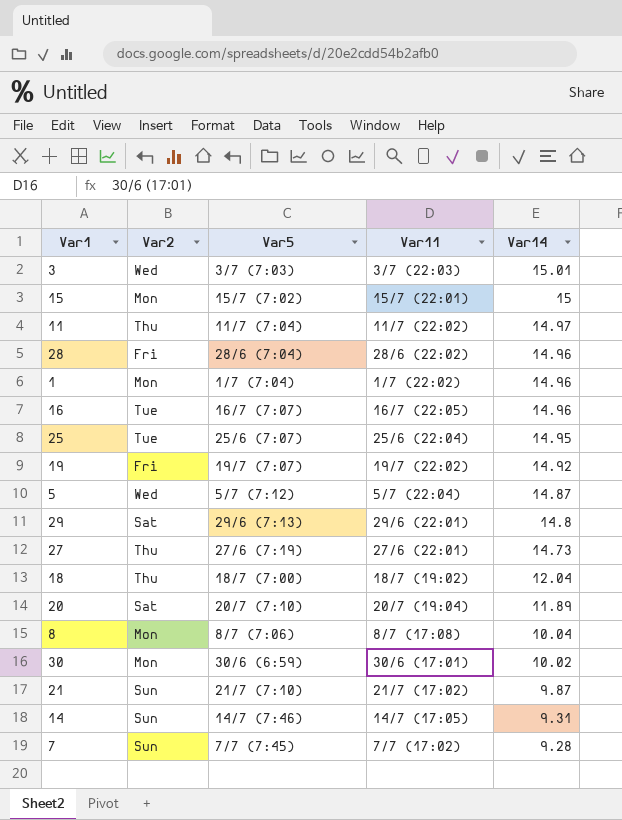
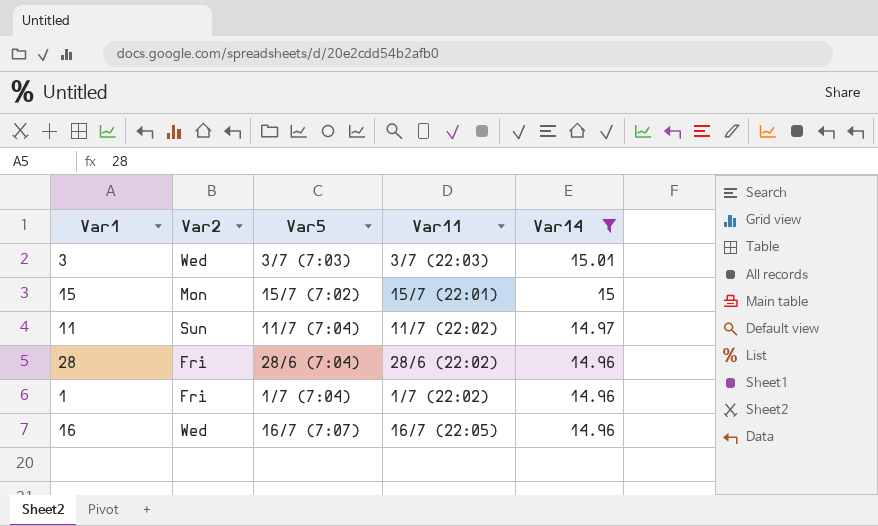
filter: none -> Var14 >= 14.96
11 | Var2: Thu -> Sun
1 | Var2: Mon -> Fri
16 | Var2: Tue -> Wed

